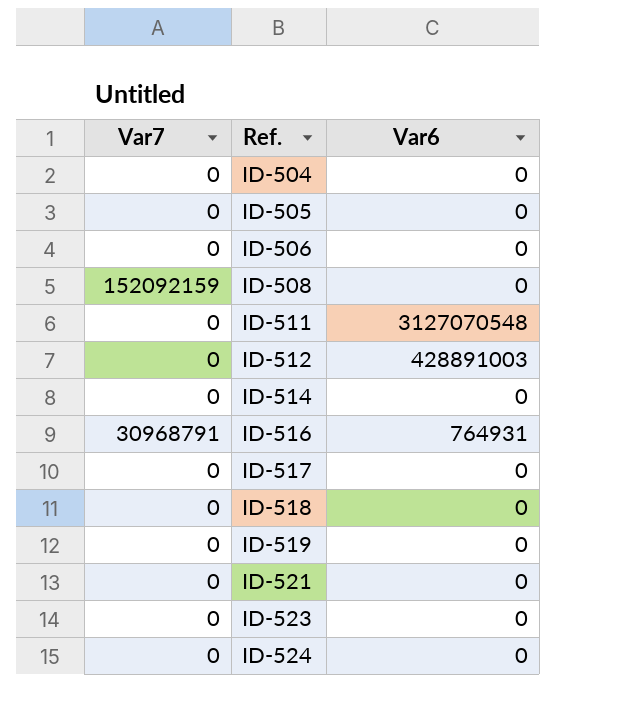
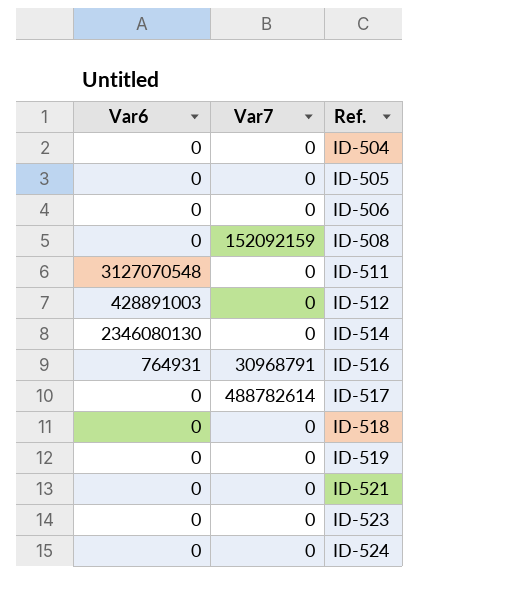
column Var6 | position: 3 -> 1
ID-514 | Var6: 0 -> 2346080130
ID-517 | Var7: 0 -> 488782614

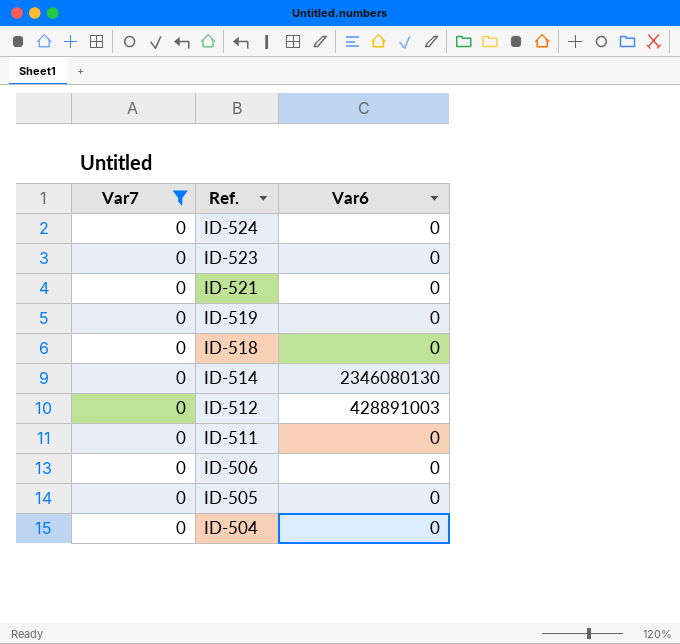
filter: none -> Var7 = 0
row order: Ref. ascending -> Ref. descending
column Var6 | position: 1 -> 3
ID-511 | Var6: 3127070548 -> 0

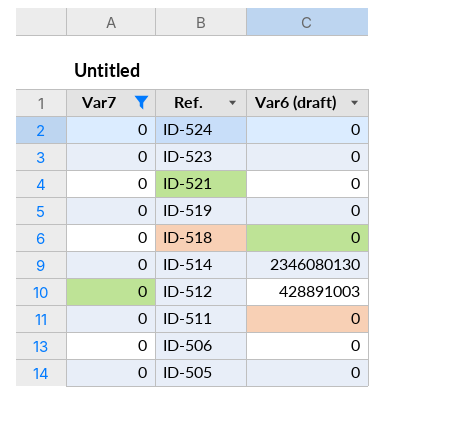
column name: Var6 -> Var6 (draft)
row ID-504: 0 | 0 -> none

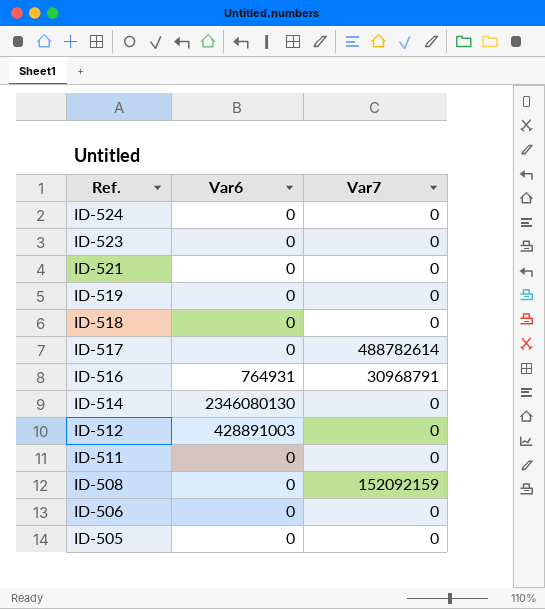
filter: Var7 = 0 -> none
column name: Var6 (draft) -> Var6
column Var7 | position: 1 -> 3

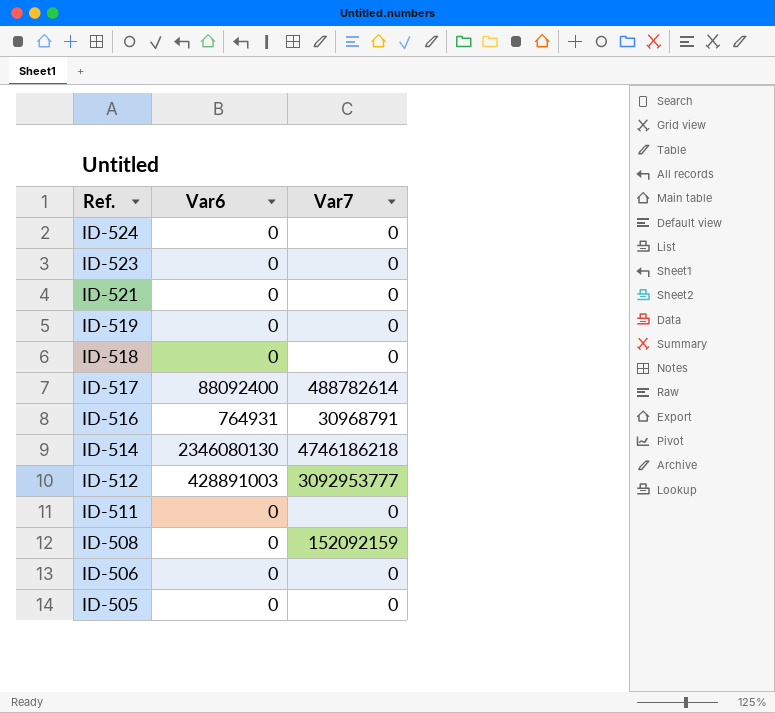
ID-517 | Var6: 0 -> 88092400
ID-514 | Var7: 0 -> 4746186218
ID-512 | Var7: 0 -> 3092953777

